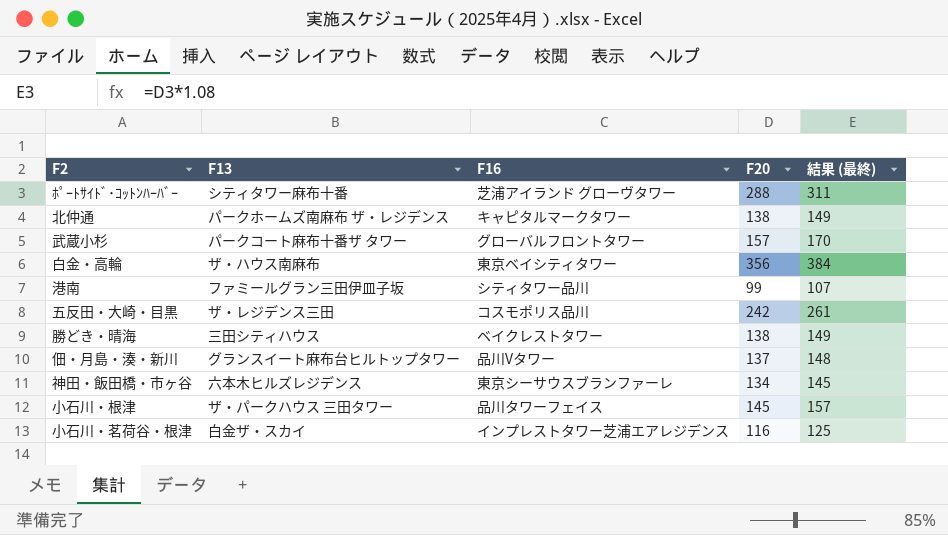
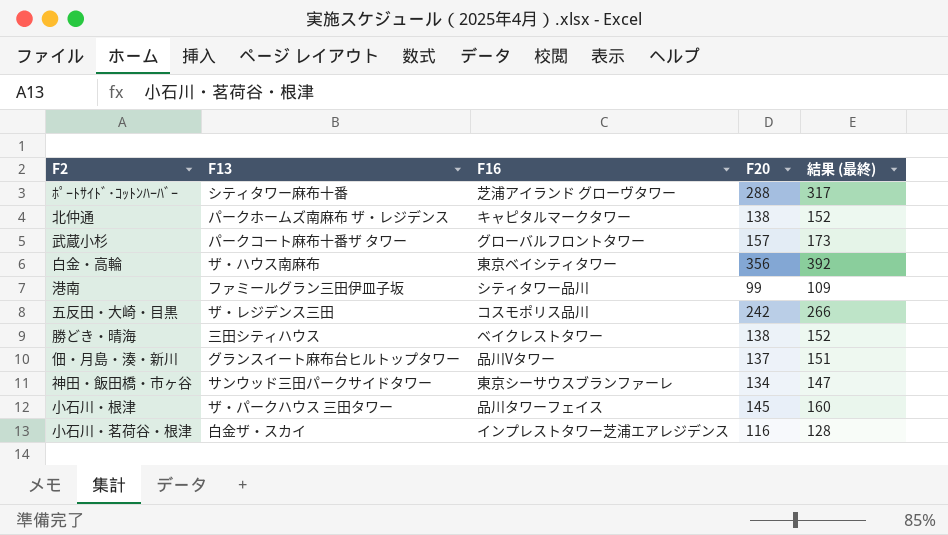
column 結果 (最終) | formula: [F20] * 1.08 -> [F20] * 1.1
神田・飯田橋・市ヶ谷 | F13: 六本木ヒルズレジデンス -> サンウッド三田パークサイドタワー

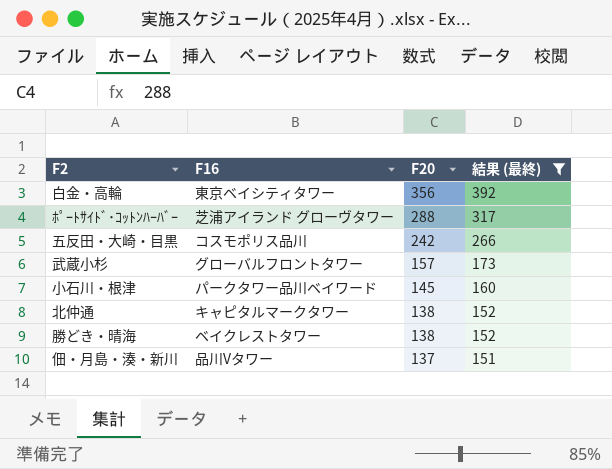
filter: none -> 結果 (最終) >= 151
row order: none -> F20 descending
column F13 | position: 2 -> none
小石川・根津 | F16: 品川タワーフェイス -> パークタワー品川ベイワード

